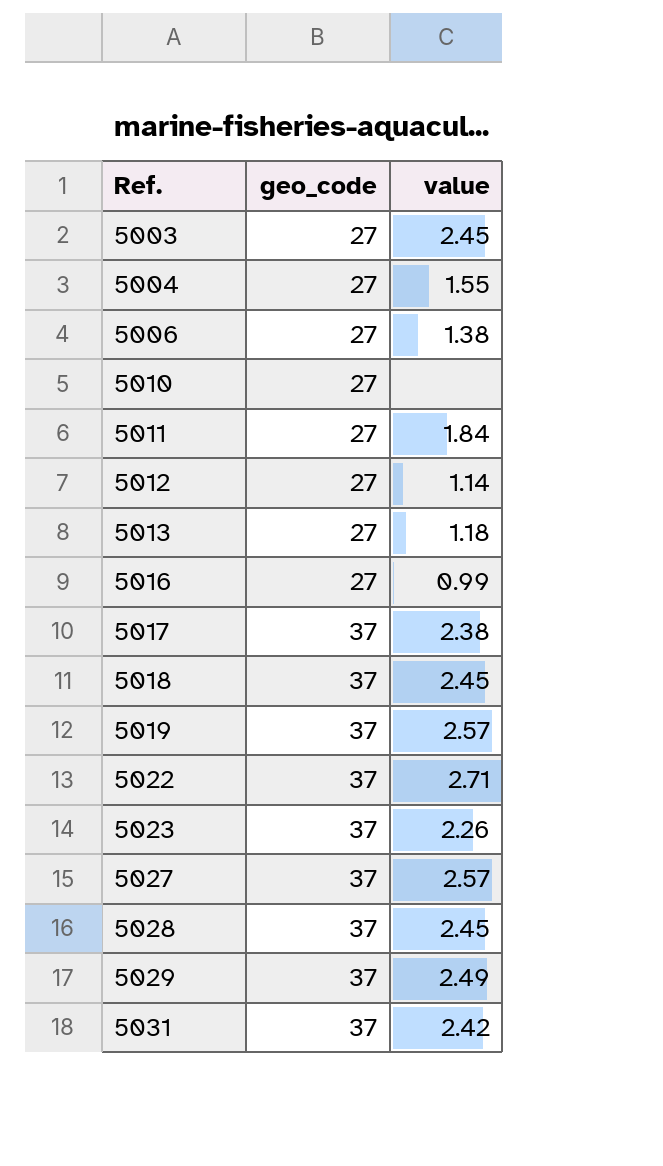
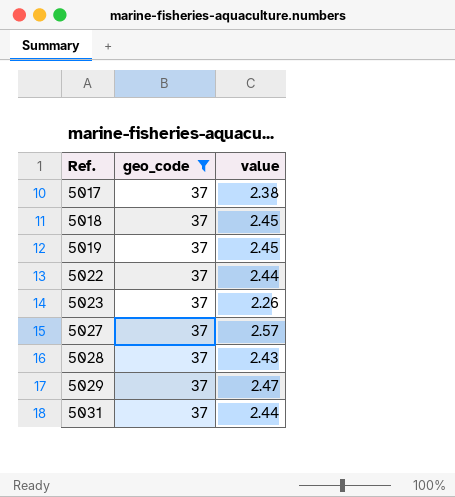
filter: none -> geo_code = 37
5019 | value: 2.57 -> 2.45
5022 | value: 2.71 -> 2.44
5028 | value: 2.45 -> 2.43
5029 | value: 2.49 -> 2.47
5031 | value: 2.42 -> 2.44

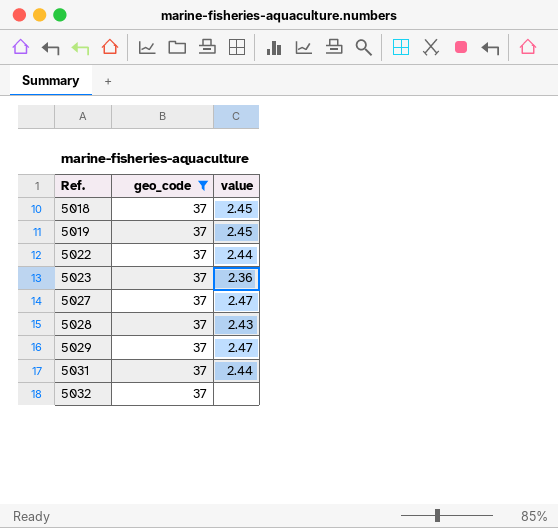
row 5017: 37 | 2.38 -> none
5023 | value: 2.26 -> 2.36
5027 | value: 2.57 -> 2.47
row 5032: none -> 37 | none

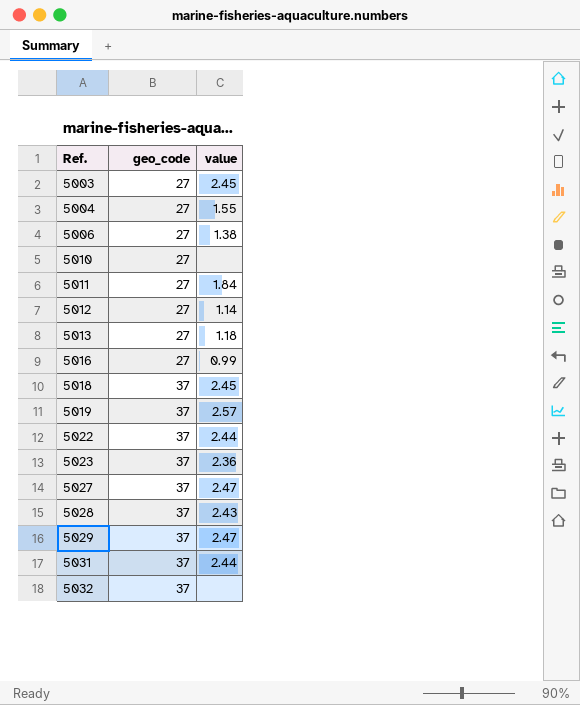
filter: geo_code = 37 -> none
5019 | value: 2.45 -> 2.57

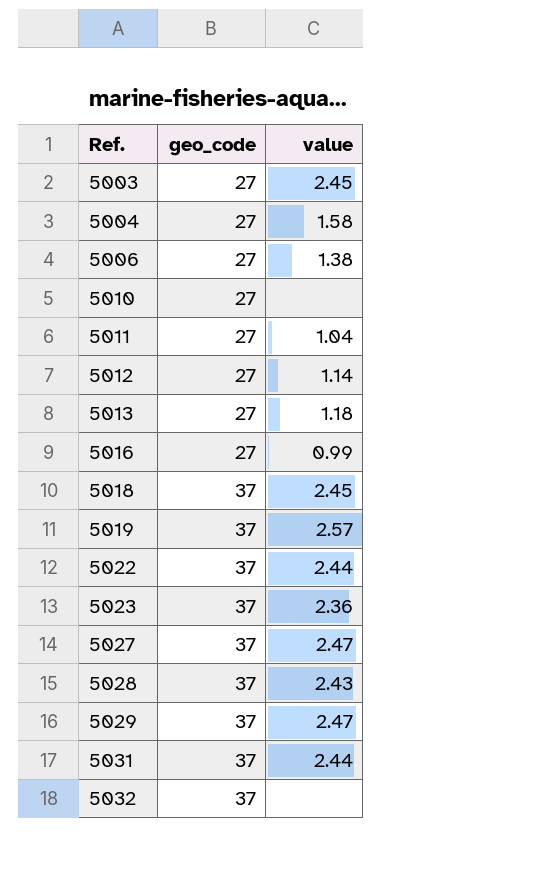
5004 | value: 1.55 -> 1.58
5011 | value: 1.84 -> 1.04

